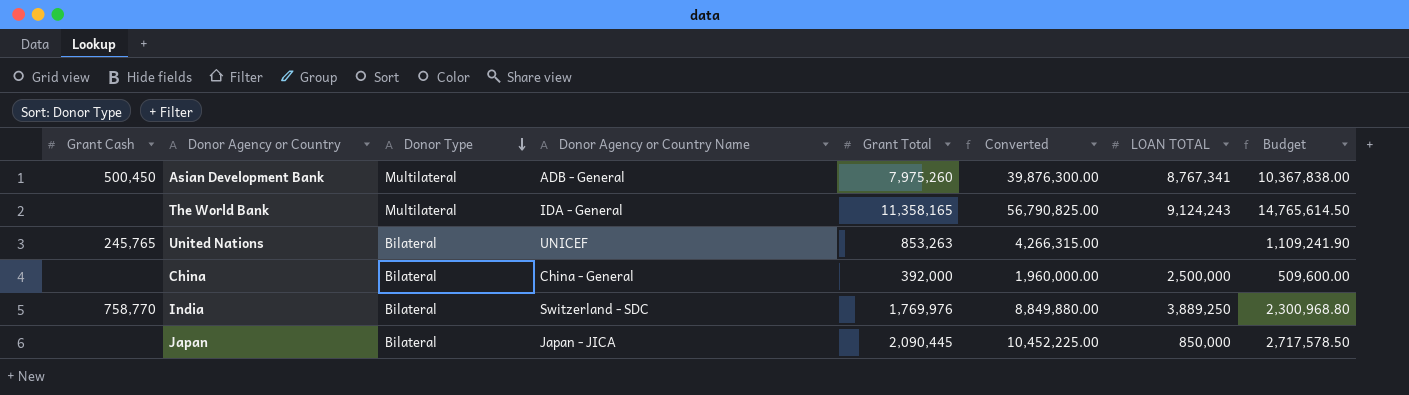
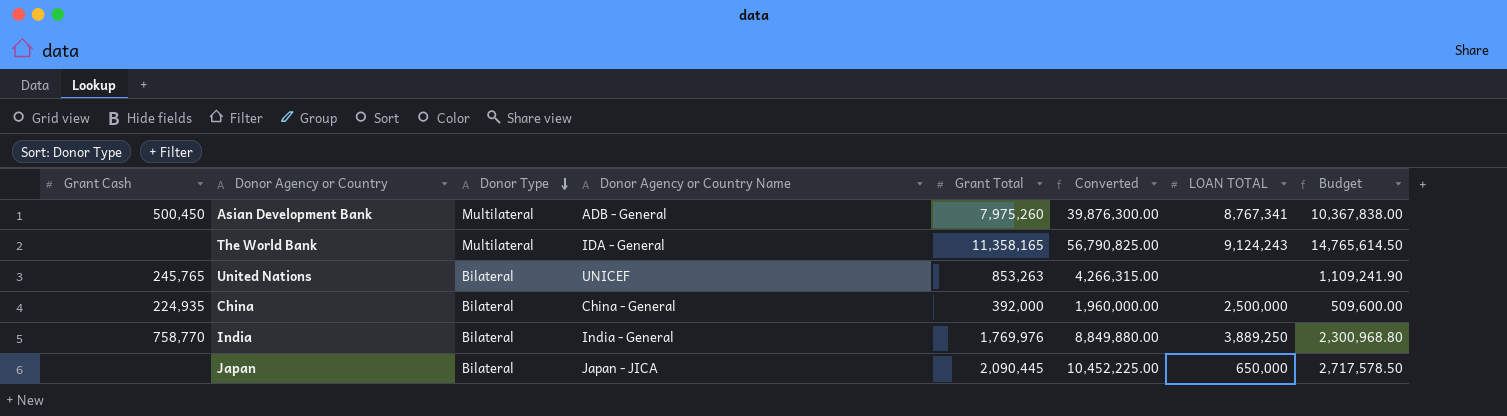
China | Grant Cash: none -> 224,935
India | Donor Agency or Country Name: Switzerland - SDC -> India - General
Japan | LOAN TOTAL: 850,000 -> 650,000

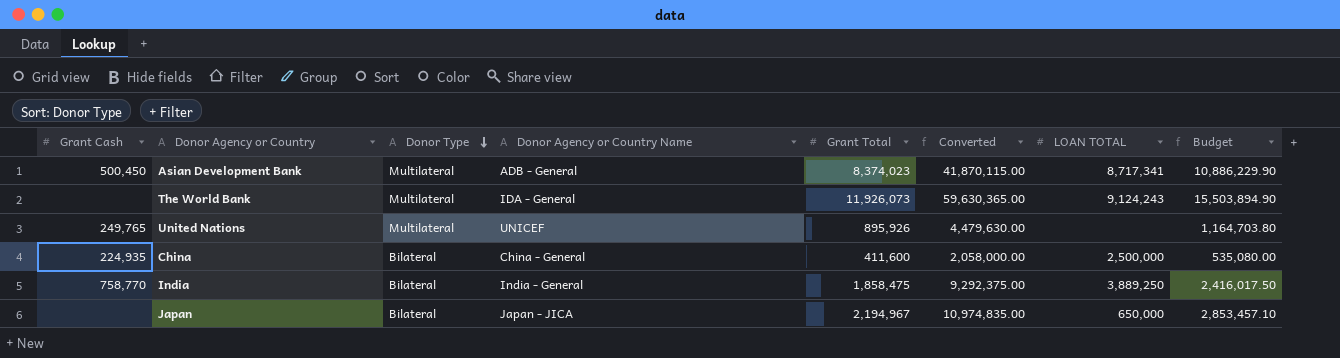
Asian Development Bank | Grant Total: 7,975,260 -> 8,374,023
Asian Development Bank | Converted: 39,876,300.00 -> 41,870,115.00
Asian Development Bank | LOAN TOTAL: 8,767,341 -> 8,717,341
Asian Development Bank | Budget: 10,367,838.00 -> 10,886,229.90
The World Bank | Grant Total: 11,358,165 -> 11,926,073
The World Bank | Converted: 56,790,825.00 -> 59,630,365.00
The World Bank | Budget: 14,765,614.50 -> 15,503,894.90
United Nations | Grant Cash: 245,765 -> 249,765
United Nations | Donor Type: Bilateral -> Multilateral
United Nations | Grant Total: 853,263 -> 895,926
United Nations | Converted: 4,266,315.00 -> 4,479,630.00
United Nations | Budget: 1,109,241.90 -> 1,164,703.80
China | Grant Total: 392,000 -> 411,600
China | Converted: 1,960,000.00 -> 2,058,000.00
China | Budget: 509,600.00 -> 535,080.00
India | Grant Total: 1,769,976 -> 1,858,475
India | Converted: 8,849,880.00 -> 9,292,375.00
India | Budget: 2,300,968.80 -> 2,416,017.50
Japan | Grant Total: 2,090,445 -> 2,194,967
Japan | Converted: 10,452,225.00 -> 10,974,835.00
Japan | Budget: 2,717,578.50 -> 2,853,457.10

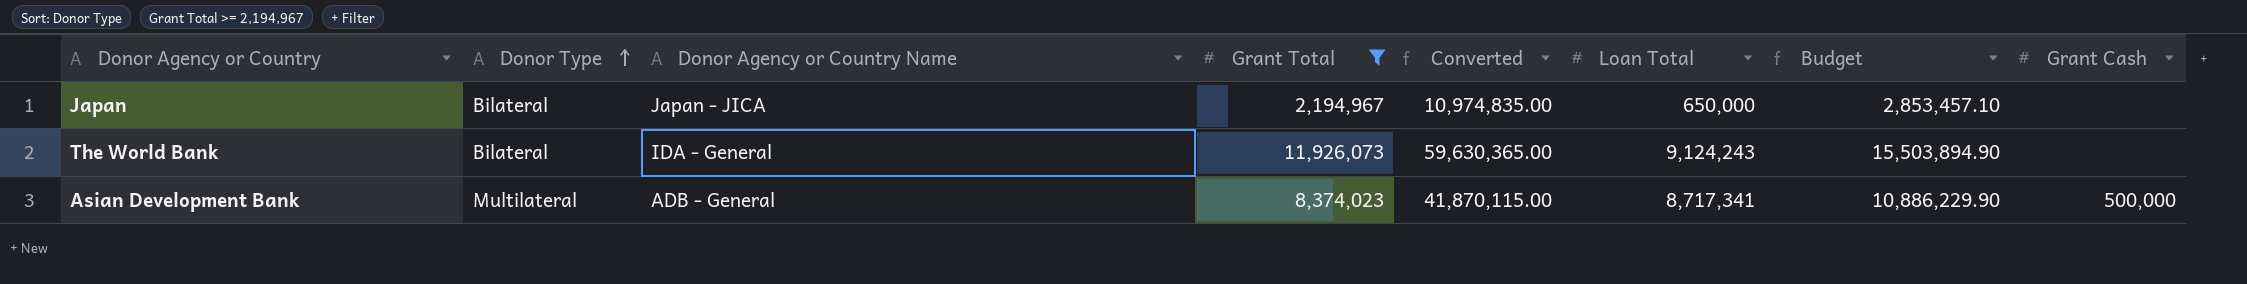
filter: none -> Grant Total >= 2,194,967
row order: Donor Type descending -> Donor Type ascending
column name: LOAN TOTAL -> Loan Total
column Grant Cash | position: 1 -> 8
The World Bank | Donor Type: Multilateral -> Bilateral
Asian Development Bank | Grant Cash: 500,450 -> 500,000

